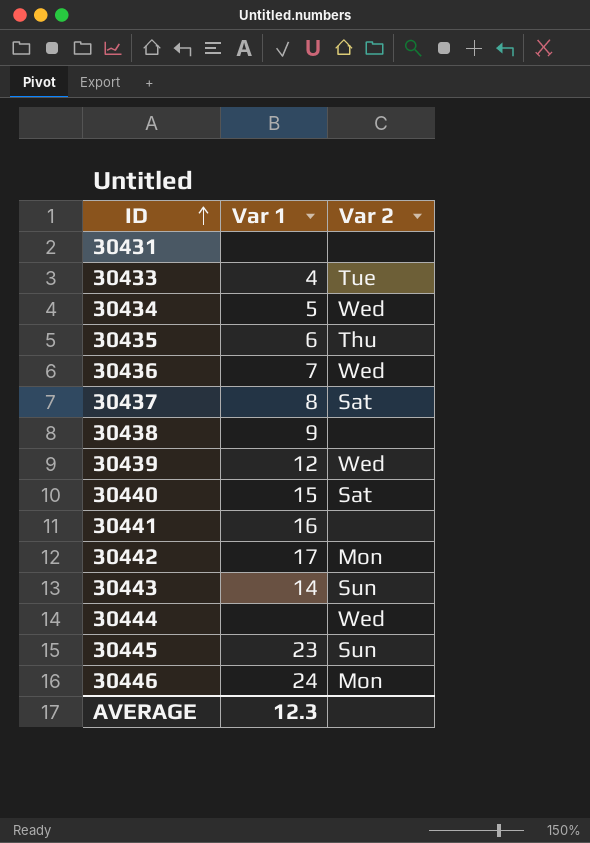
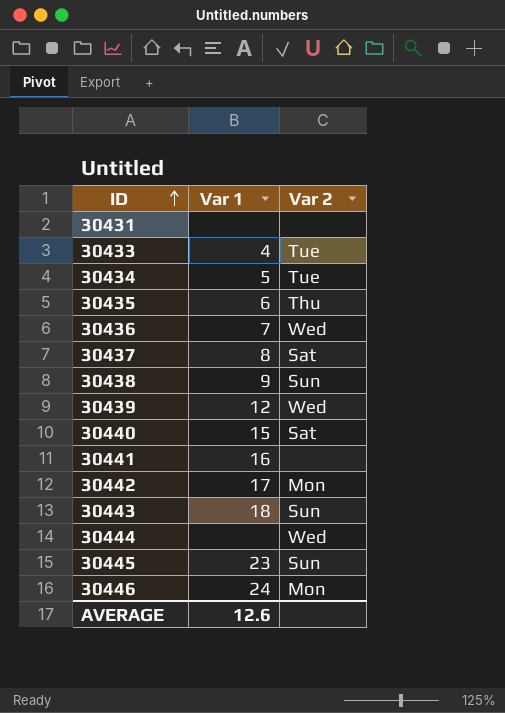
30434 | Var 2: Wed -> Tue
30438 | Var 2: none -> Sun
30443 | Var 1: 14 -> 18
AVERAGE | Var 1: 12.3 -> 12.6

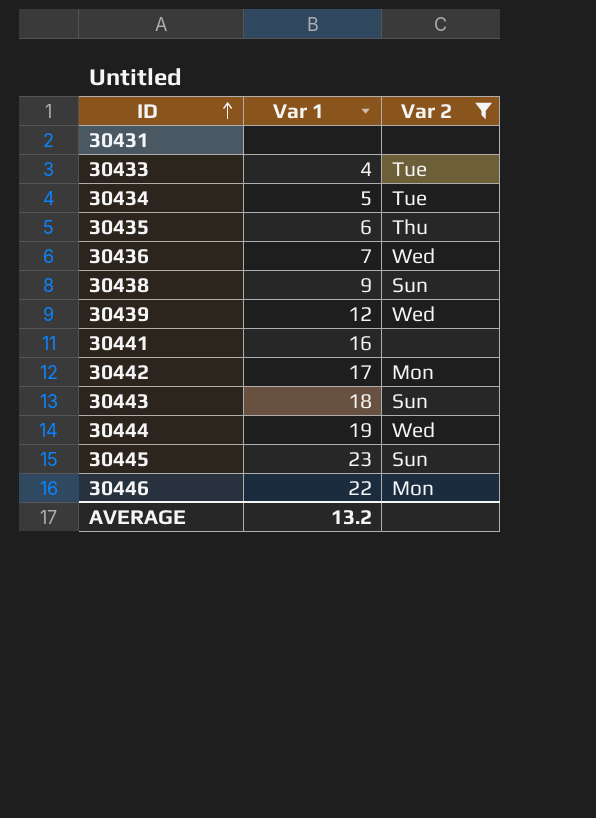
filter: none -> Var 2 != Sat
30444 | Var 1: none -> 19
30446 | Var 1: 24 -> 22
AVERAGE | Var 1: 12.6 -> 13.2

